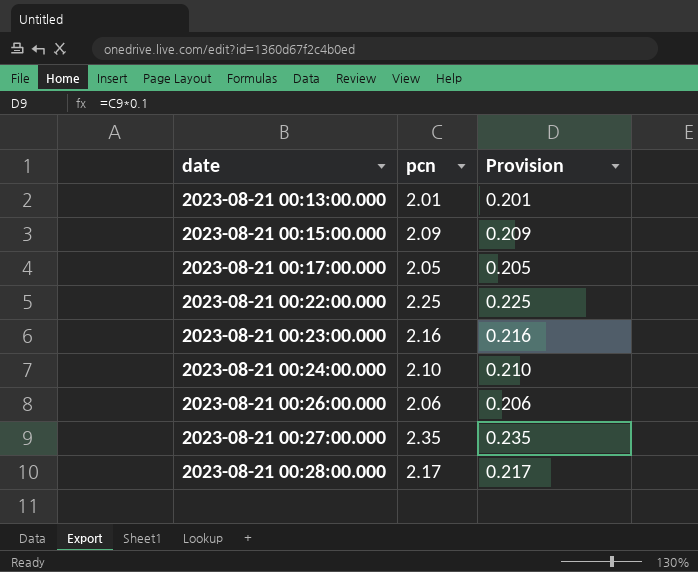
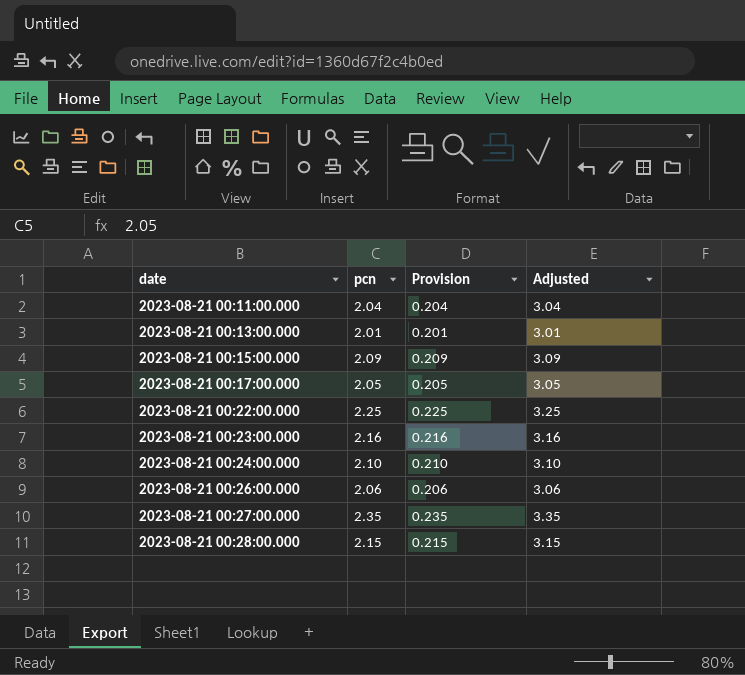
column Adjusted | formula: none -> [pcn] + 1
row 2023-08-21 00:11:00.000: none -> 2.04 | 0.204 | 3.04
2023-08-21 00:28:00.000 | pcn: 2.17 -> 2.15
2023-08-21 00:28:00.000 | Provision: 0.217 -> 0.215

